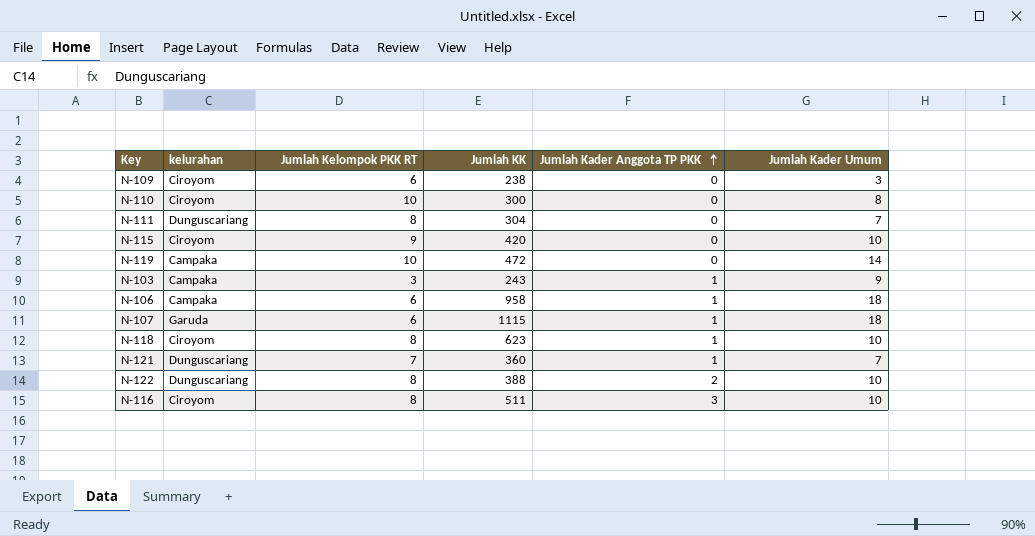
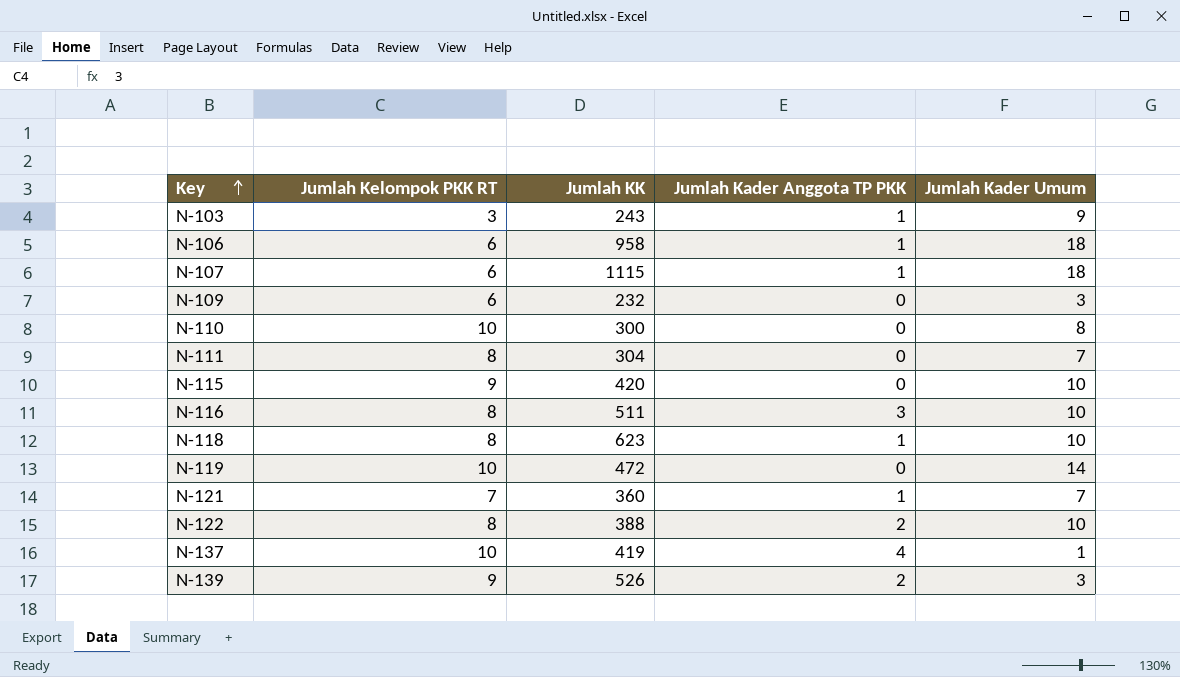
row order: Jumlah Kader Anggota TP PKK ascending -> Key ascending
column kelurahan | position: 2 -> none
N-109 | Jumlah KK: 238 -> 232
row N-137: none -> 10 | 419 | 4 | 1
row N-139: none -> 9 | 526 | 2 | 3

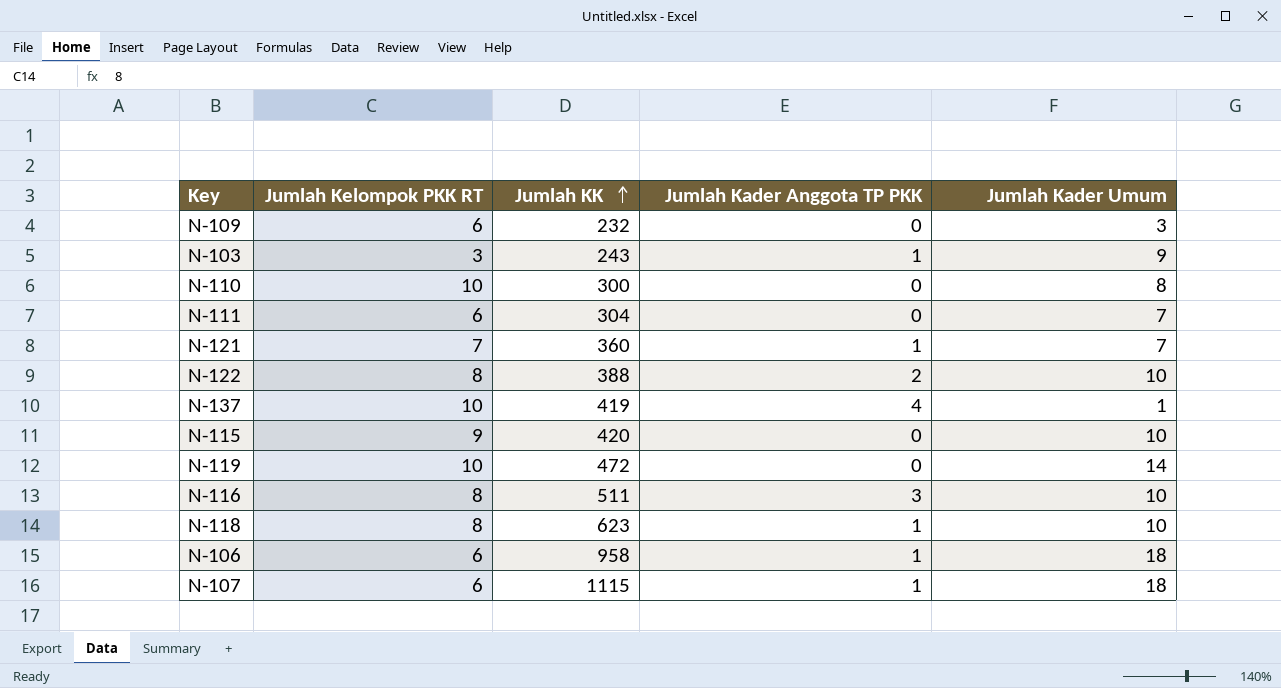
row order: Key ascending -> Jumlah KK ascending
row N-139: 9 | 526 | 2 | 3 -> none
N-111 | Jumlah Kelompok PKK RT: 8 -> 6

